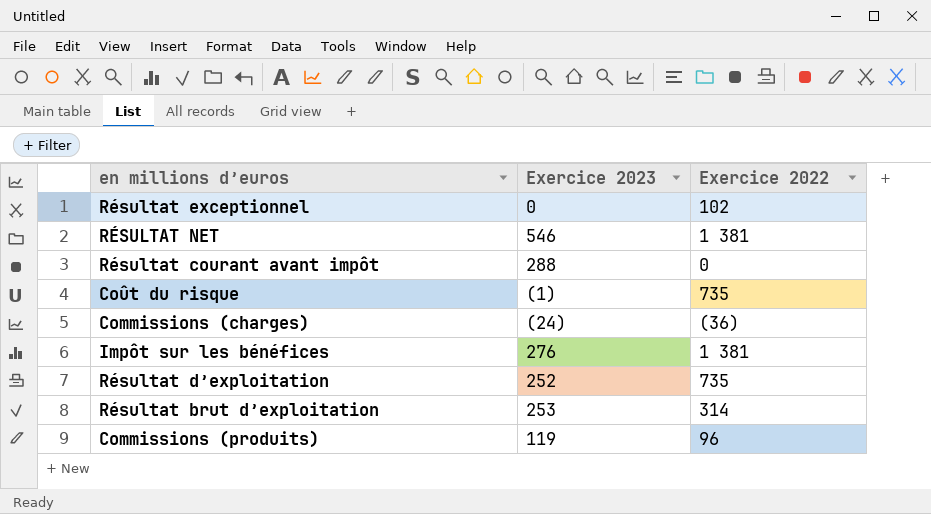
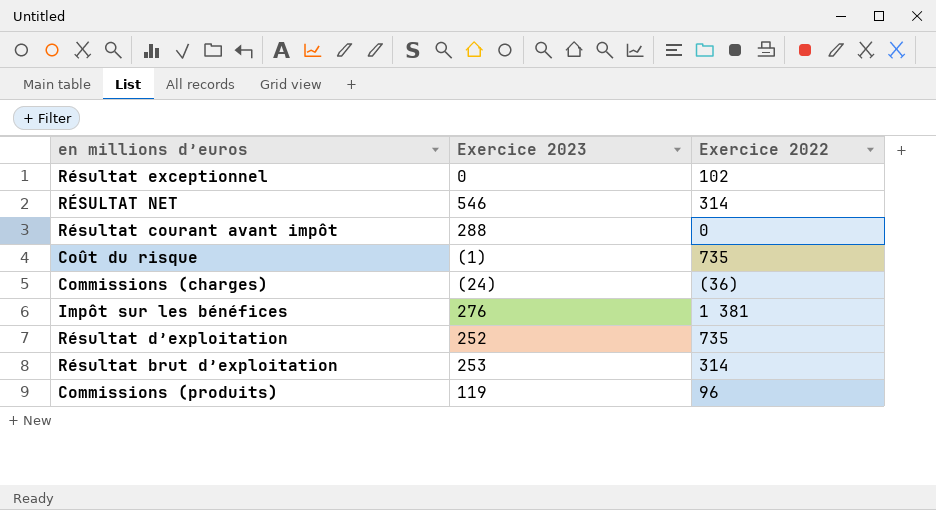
RÉSULTAT NET | Exercice 2022: 1 381 -> 314

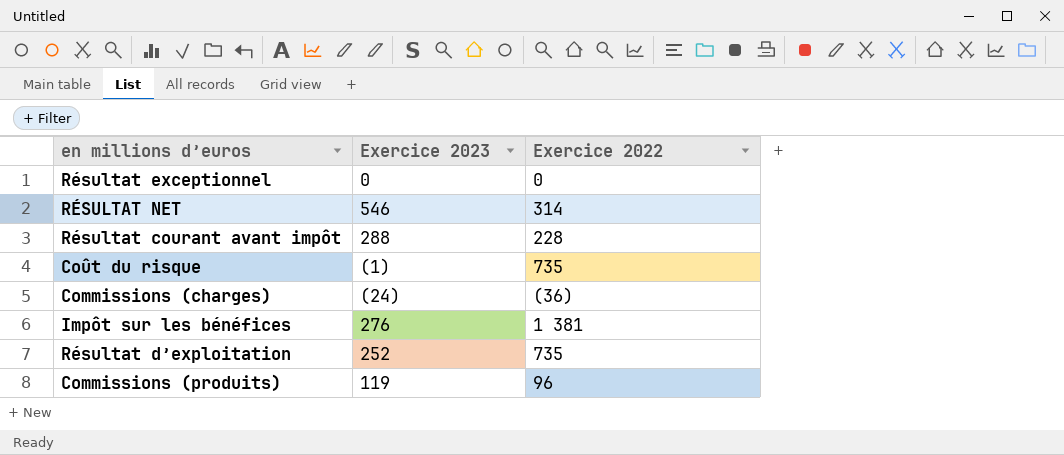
row Résultat brut d’exploitation: 253 | 314 -> none
Résultat exceptionnel | Exercice 2022: 102 -> 0
Résultat courant avant impôt | Exercice 2022: 0 -> 228

